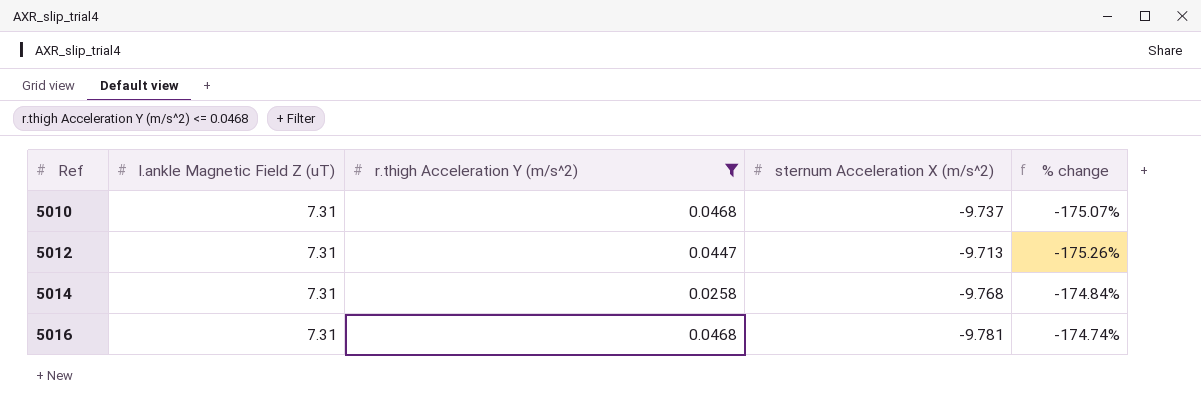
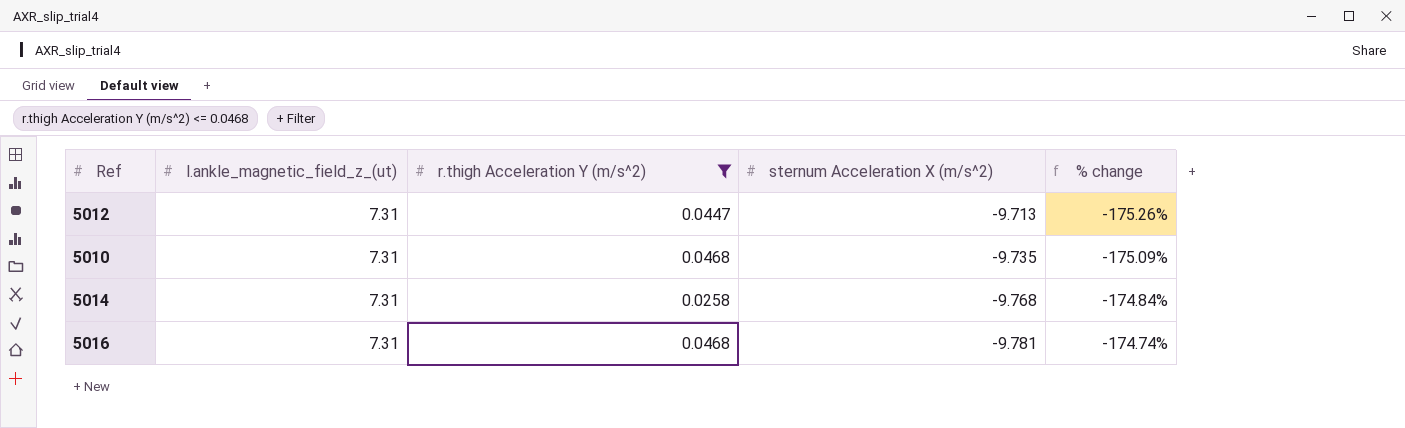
row order: Ref ascending -> sternum Acceleration X (m/s^2) descending
column name: l.ankle Magnetic Field Z (uT) -> l.ankle_magnetic_field_z_(ut)
5010 | sternum Acceleration X (m/s^2): -9.737 -> -9.735
5010 | % change: -175.07% -> -175.09%

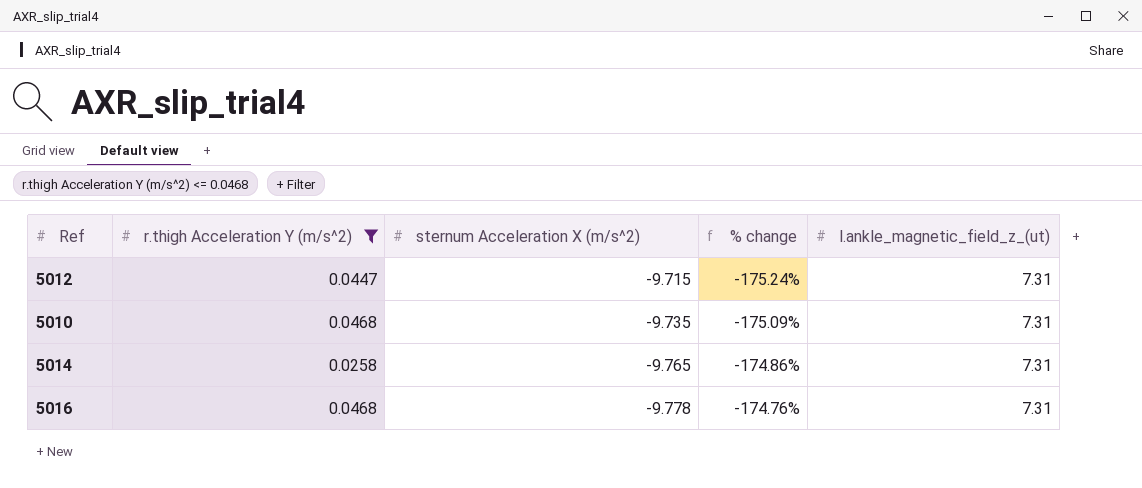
column l.ankle_magnetic_field_z_(ut) | position: 2 -> 5
5012 | sternum Acceleration X (m/s^2): -9.713 -> -9.715
5012 | % change: -175.26% -> -175.24%
5014 | sternum Acceleration X (m/s^2): -9.768 -> -9.765
5014 | % change: -174.84% -> -174.86%
5016 | sternum Acceleration X (m/s^2): -9.781 -> -9.778
5016 | % change: -174.74% -> -174.76%

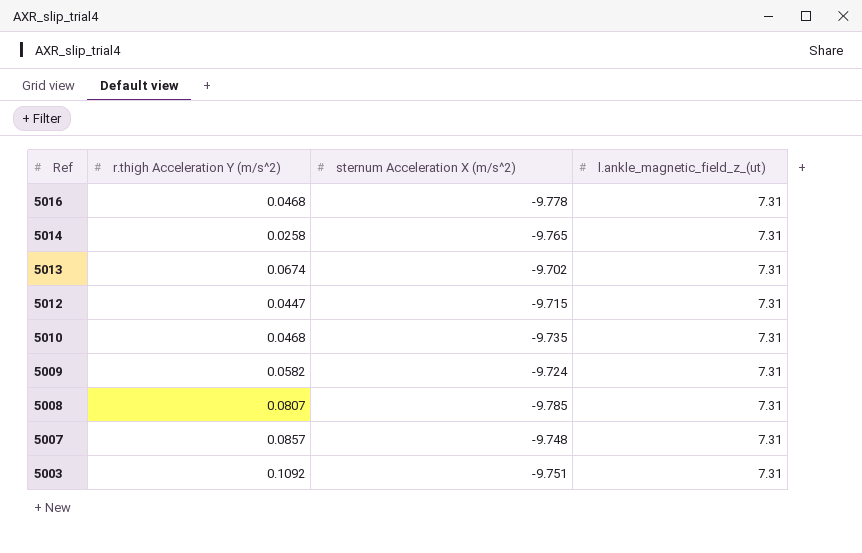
filter: r.thigh Acceleration Y (m/s^2) <= 0.0468 -> none
row order: sternum Acceleration X (m/s^2) descending -> Ref descending
column % change | formula: ([l.ankle_magnetic_field_z_(ut)] - [sternum Acceleration X (m/s^2)]) / [sternum Acceleration X (m/s^2)] -> none

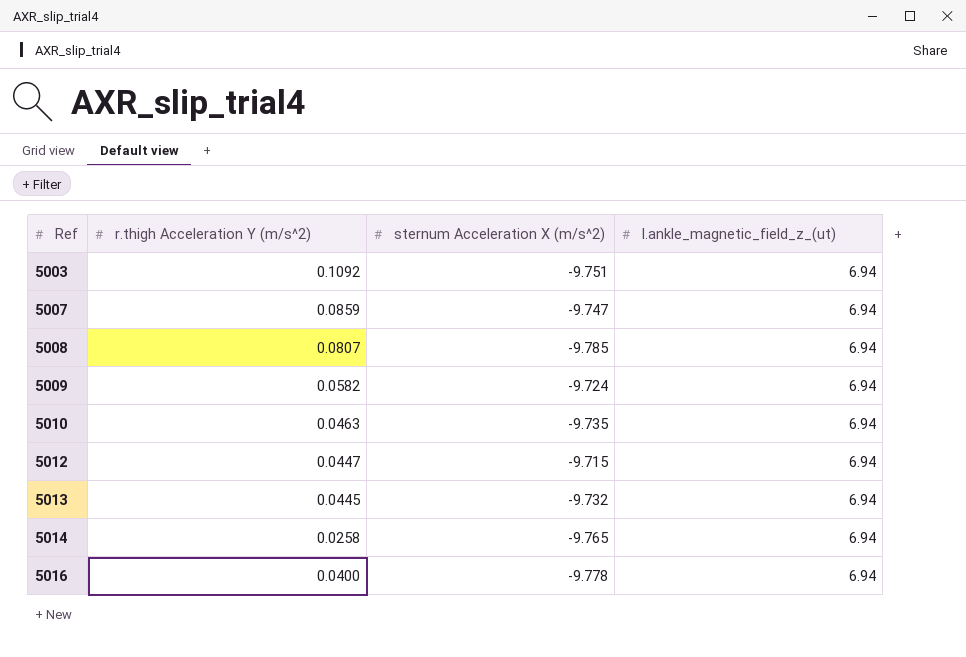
row order: Ref descending -> Ref ascending
5003 | l.ankle_magnetic_field_z_(ut): 7.31 -> 6.94
5007 | r.thigh Acceleration Y (m/s^2): 0.0857 -> 0.0859
5007 | sternum Acceleration X (m/s^2): -9.748 -> -9.747
5007 | l.ankle_magnetic_field_z_(ut): 7.31 -> 6.94
5008 | l.ankle_magnetic_field_z_(ut): 7.31 -> 6.94
5009 | l.ankle_magnetic_field_z_(ut): 7.31 -> 6.94
5010 | r.thigh Acceleration Y (m/s^2): 0.0468 -> 0.0463
5010 | l.ankle_magnetic_field_z_(ut): 7.31 -> 6.94
5012 | l.ankle_magnetic_field_z_(ut): 7.31 -> 6.94
5013 | r.thigh Acceleration Y (m/s^2): 0.0674 -> 0.0445
5013 | sternum Acceleration X (m/s^2): -9.702 -> -9.732
5013 | l.ankle_magnetic_field_z_(ut): 7.31 -> 6.94
5014 | l.ankle_magnetic_field_z_(ut): 7.31 -> 6.94
5016 | r.thigh Acceleration Y (m/s^2): 0.0468 -> 0.0400
5016 | l.ankle_magnetic_field_z_(ut): 7.31 -> 6.94

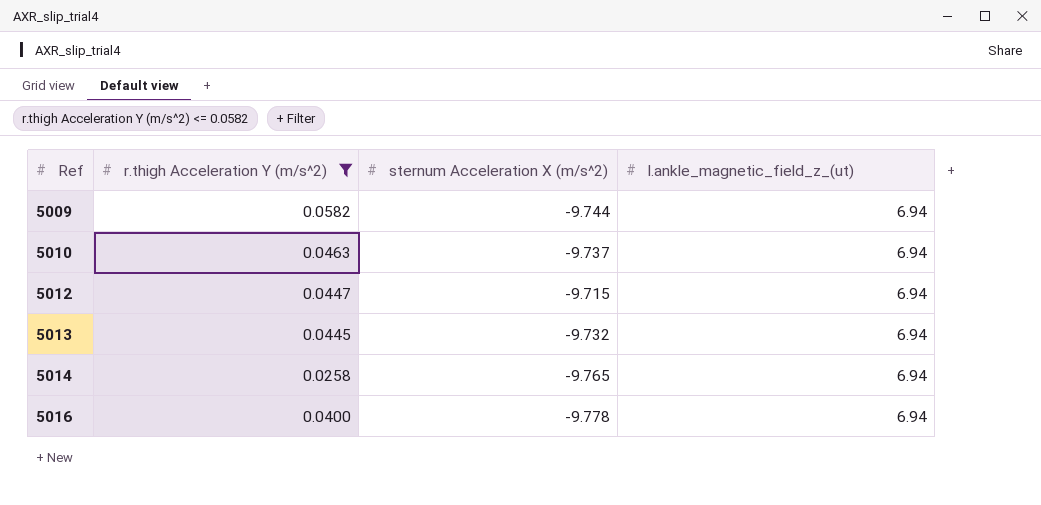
filter: none -> r.thigh Acceleration Y (m/s^2) <= 0.0582
5009 | sternum Acceleration X (m/s^2): -9.724 -> -9.744
5010 | sternum Acceleration X (m/s^2): -9.735 -> -9.737

